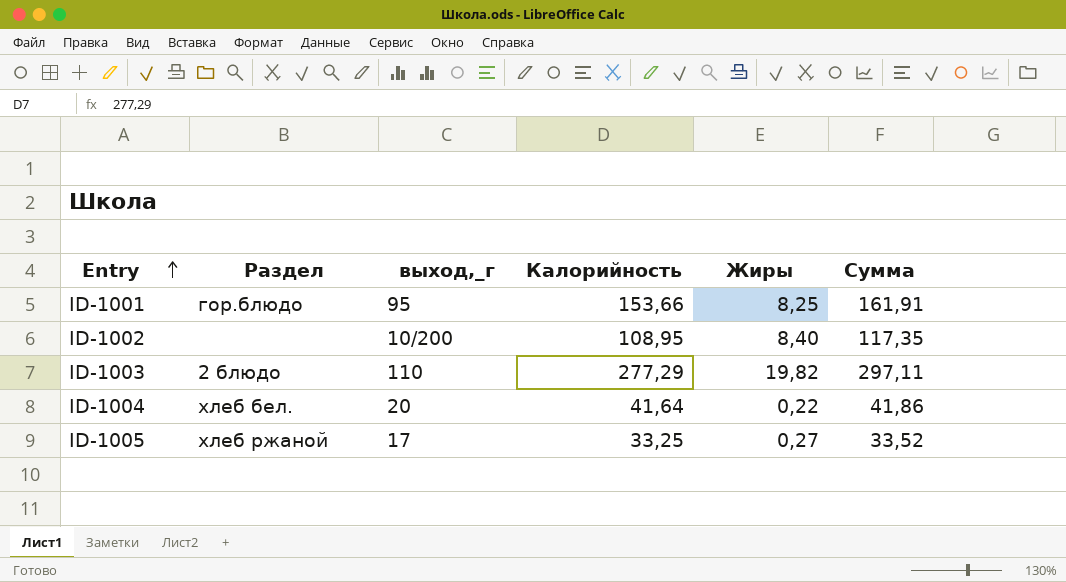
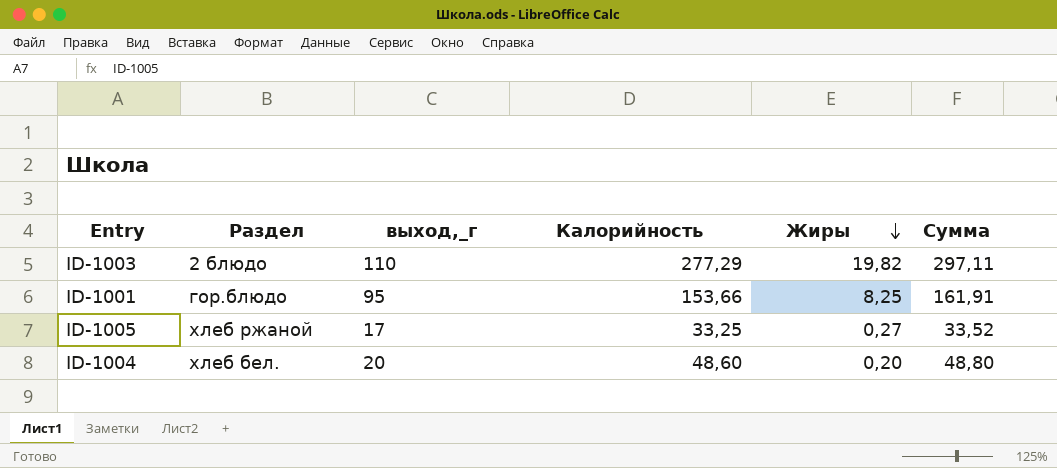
row order: Entry ascending -> Жиры descending
row ID-1002: none | 10/200 | 108,95 | 8,40 | 117,35 -> none
ID-1004 | Калорийность: 41,64 -> 48,60
ID-1004 | Жиры: 0,22 -> 0,20
ID-1004 | Сумма: 41,86 -> 48,80

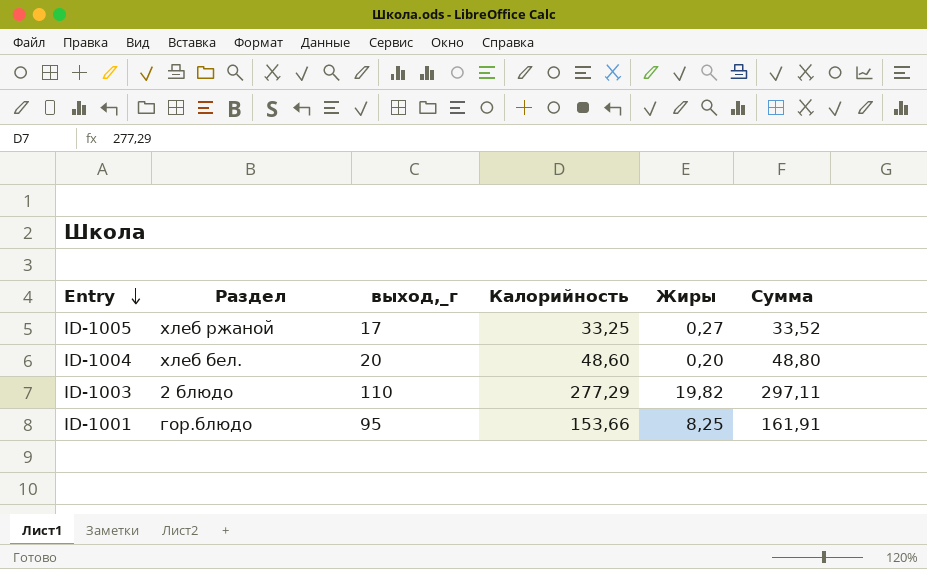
row order: Жиры descending -> Entry descending

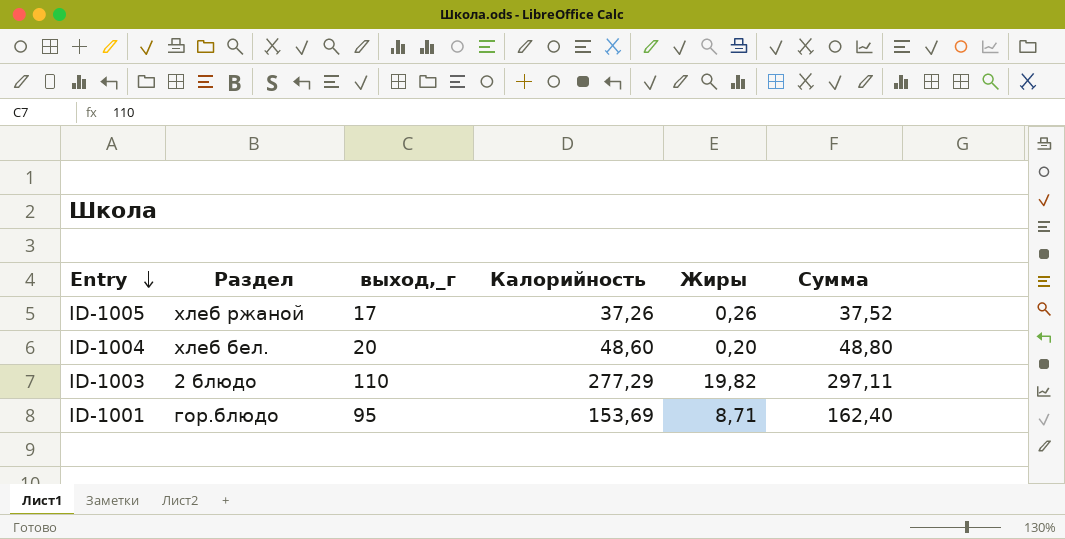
ID-1005 | Калорийность: 33,25 -> 37,26
ID-1005 | Жиры: 0,27 -> 0,26
ID-1005 | Сумма: 33,52 -> 37,52
ID-1001 | Калорийность: 153,66 -> 153,69
ID-1001 | Жиры: 8,25 -> 8,71
ID-1001 | Сумма: 161,91 -> 162,40

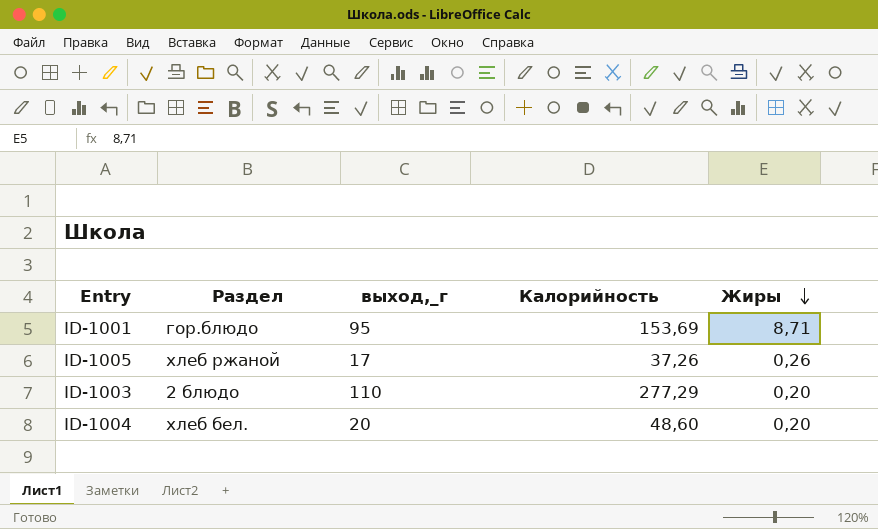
row order: Entry descending -> Жиры descending
column Сумма | formula: [Калорийность] + [Жиры] -> none
ID-1003 | Жиры: 19,82 -> 0,20

